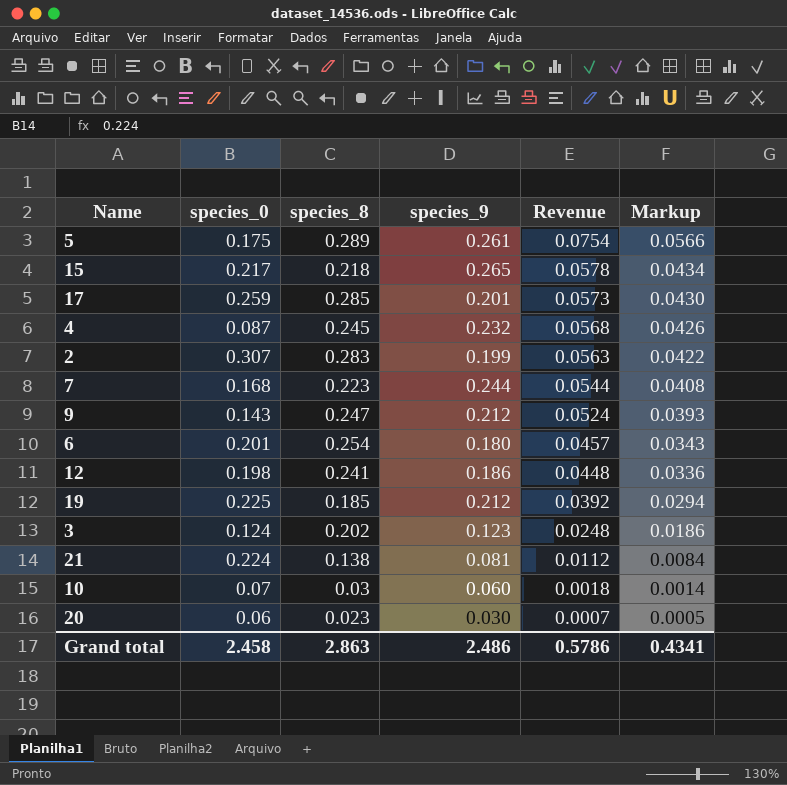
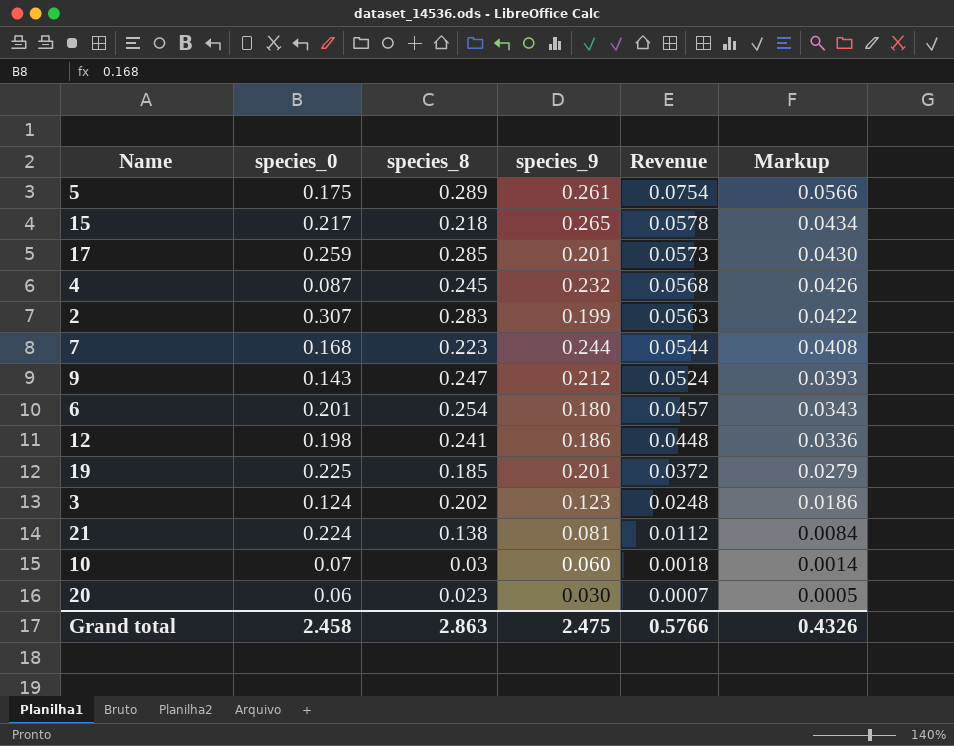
19 | species_9: 0.212 -> 0.201
19 | Revenue: 0.0392 -> 0.0372
19 | Markup: 0.0294 -> 0.0279
Grand total | species_9: 2.486 -> 2.475
Grand total | Revenue: 0.5786 -> 0.5766
Grand total | Markup: 0.4341 -> 0.4326

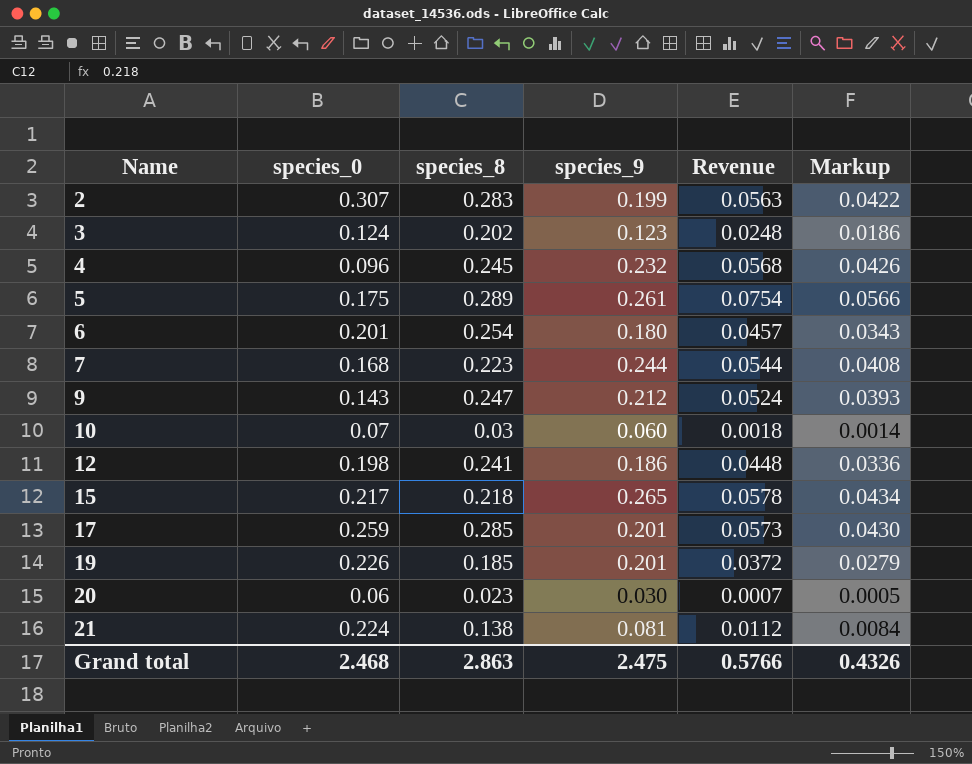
row order: Revenue descending -> Name ascending
4 | species_0: 0.087 -> 0.096
19 | species_0: 0.225 -> 0.226
Grand total | species_0: 2.458 -> 2.468

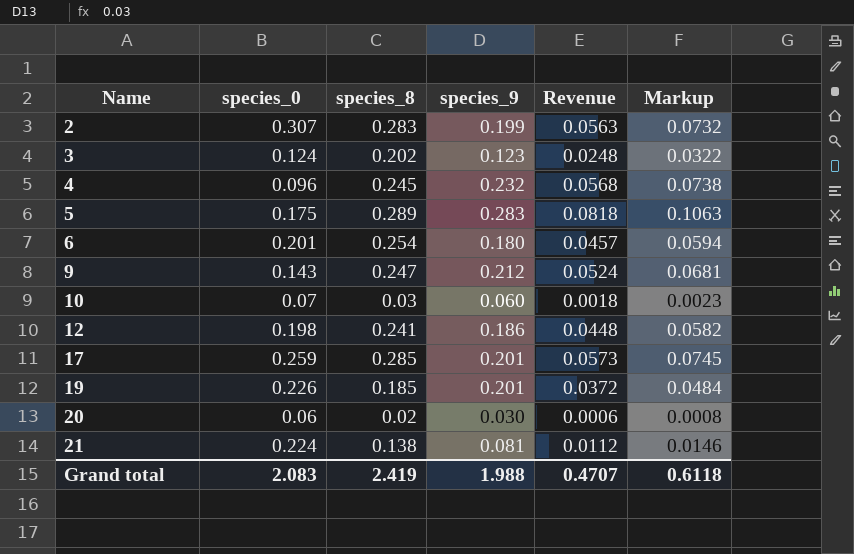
column Markup | formula: [Revenue] * 0.75 -> [Revenue] * 1.3
row 7: 0.168 | 0.223 | 0.244 | 0.0544 | 0.0408 -> none
row 15: 0.217 | 0.218 | 0.265 | 0.0578 | 0.0434 -> none
5 | species_9: 0.261 -> 0.283
5 | Revenue: 0.0754 -> 0.0818
20 | species_8: 0.023 -> 0.02
20 | Revenue: 0.0007 -> 0.0006
Grand total | species_0: 2.468 -> 2.083
Grand total | species_8: 2.863 -> 2.419
Grand total | species_9: 2.475 -> 1.988
Grand total | Revenue: 0.5766 -> 0.4707
Grand total | Markup: 0.4326 -> 0.6118

